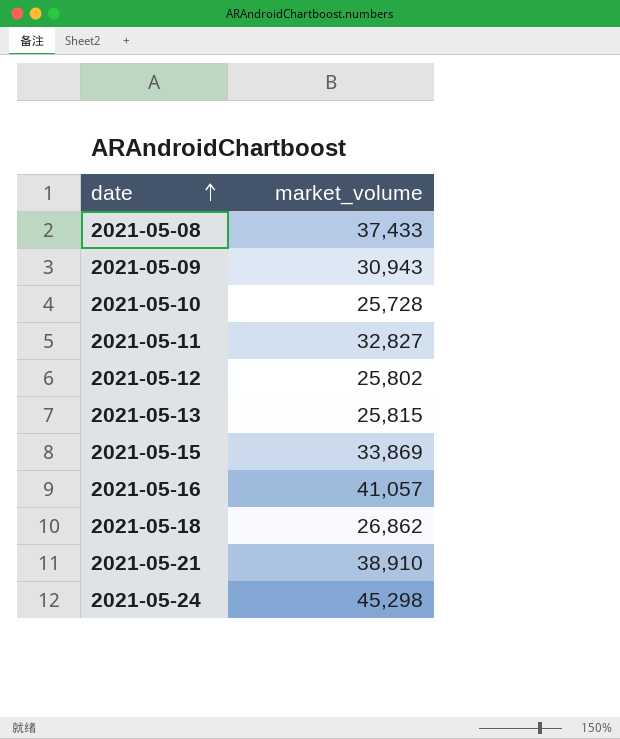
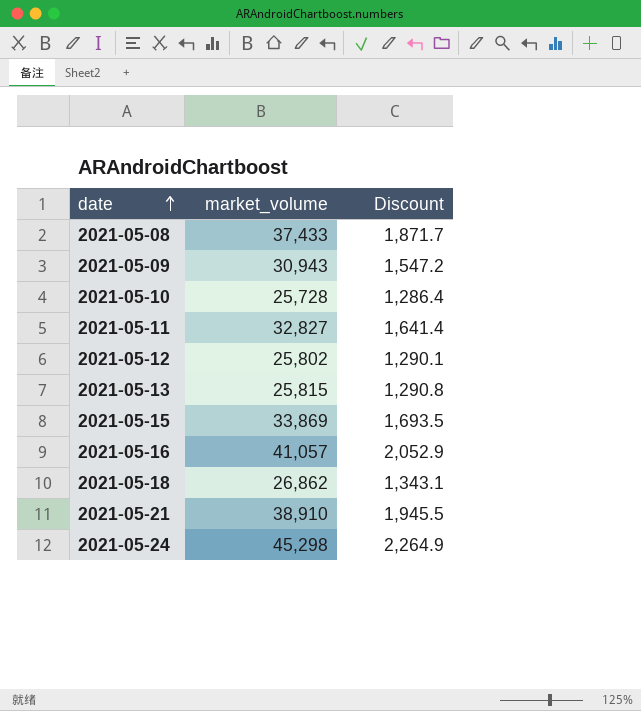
column Discount | formula: none -> [market_volume] * 0.05

